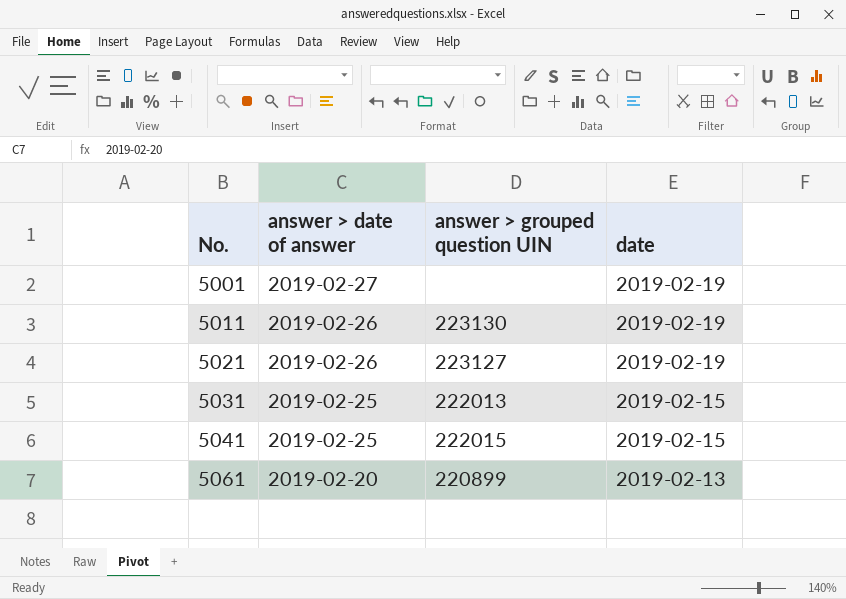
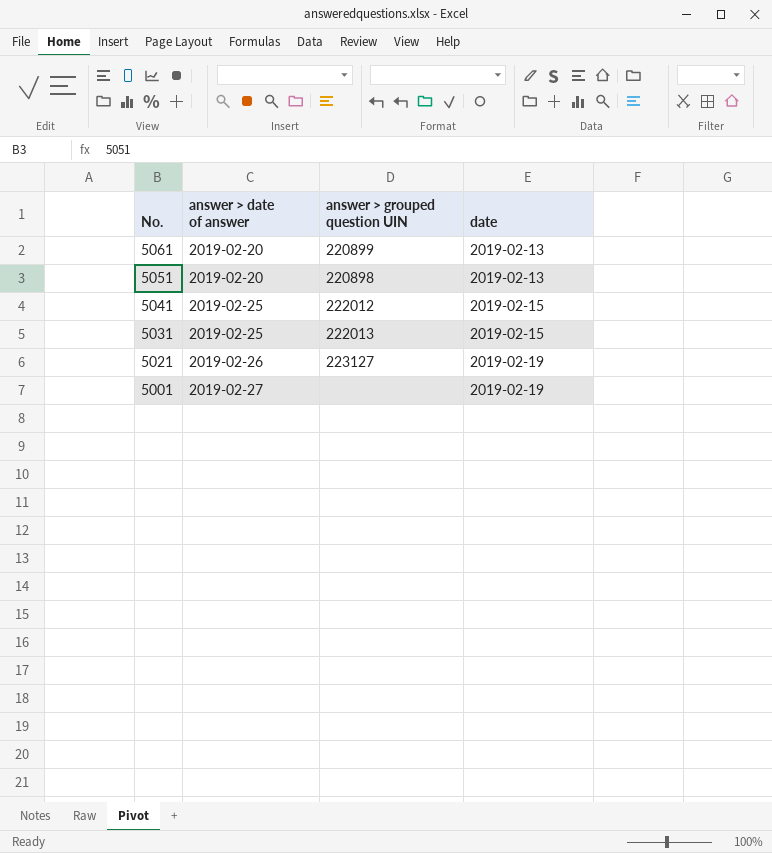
row order: No. ascending -> No. descending
row 5011: 2019-02-26 | 223130 | 2019-02-19 -> none
row 5051: none -> 2019-02-20 | 220898 | 2019-02-13
5041 | answer > grouped question UIN: 222015 -> 222012

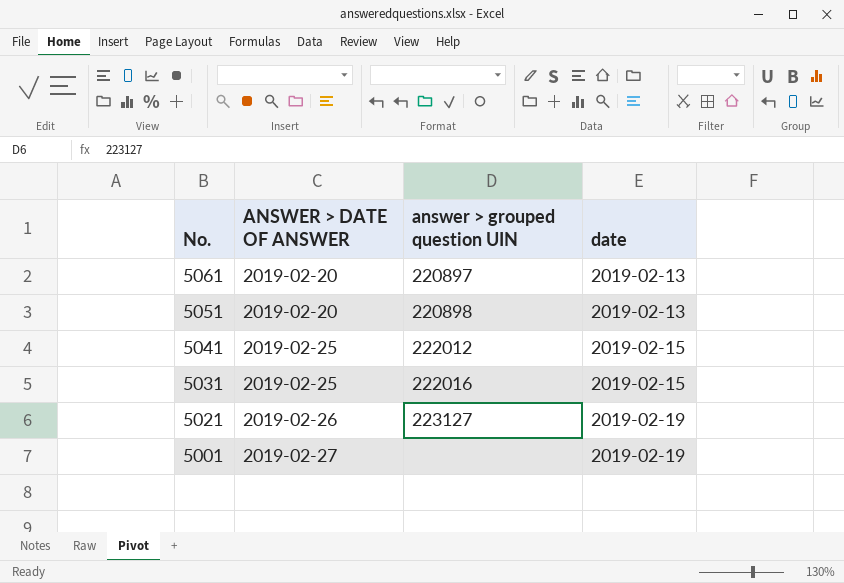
column name: answer > date of answer -> ANSWER > DATE OF ANSWER
5061 | answer > grouped question UIN: 220899 -> 220897
5031 | answer > grouped question UIN: 222013 -> 222016

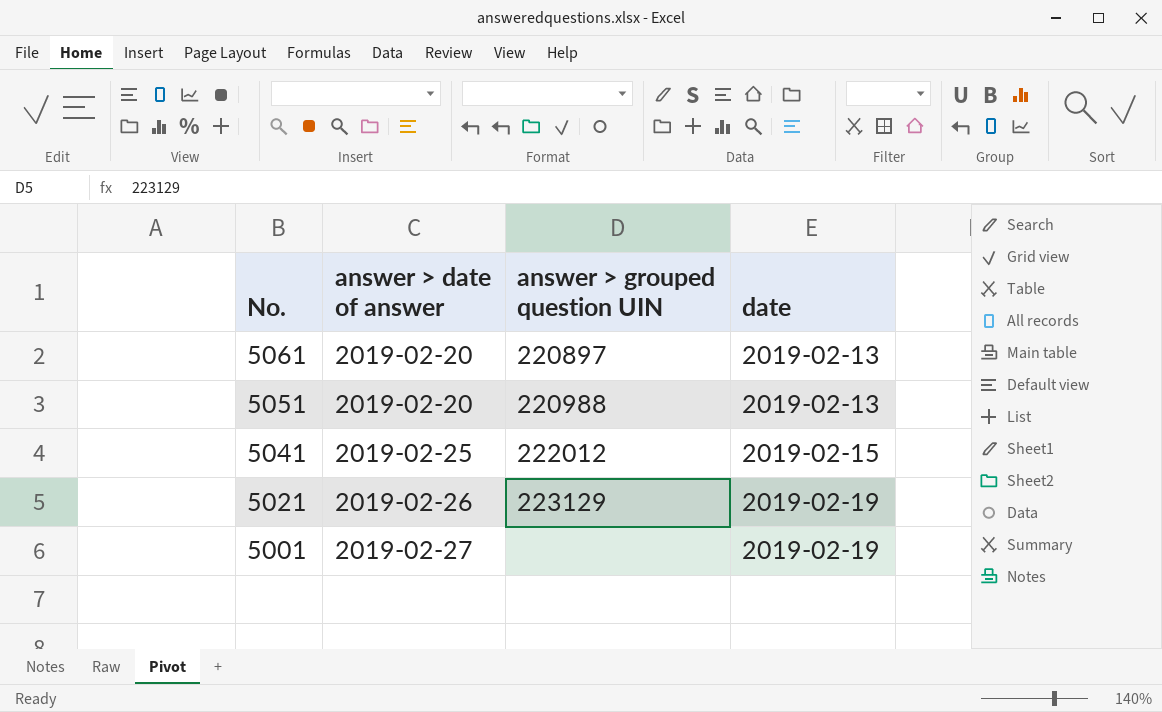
column name: ANSWER > DATE OF ANSWER -> answer > date of answer
row 5031: 2019-02-25 | 222016 | 2019-02-15 -> none
5051 | answer > grouped question UIN: 220898 -> 220988
5021 | answer > grouped question UIN: 223127 -> 223129

